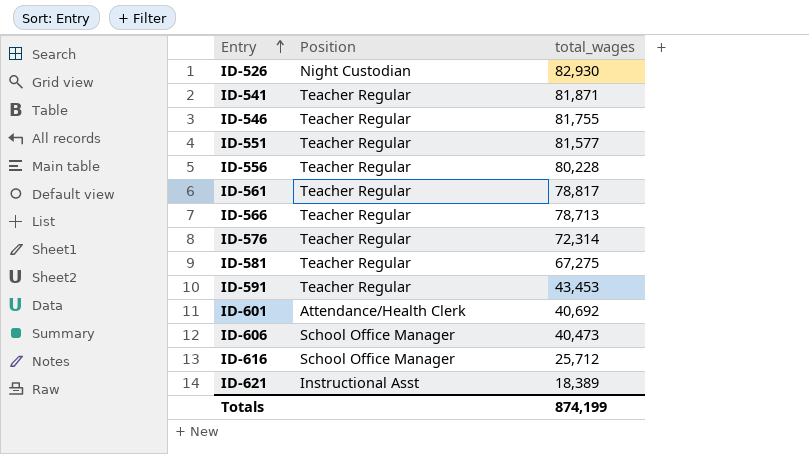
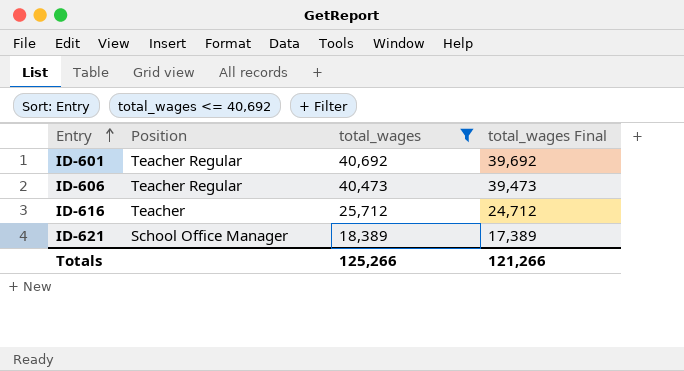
filter: none -> total_wages <= 40,692
column total_wages Final | formula: none -> [total_wages] - 1000
ID-601 | Position: Attendance/Health Clerk -> Teacher Regular
ID-606 | Position: School Office Manager -> Teacher Regular
ID-616 | Position: School Office Manager -> Teacher
ID-621 | Position: Instructional Asst -> School Office Manager
Totals | total_wages: 874,199 -> 125,266

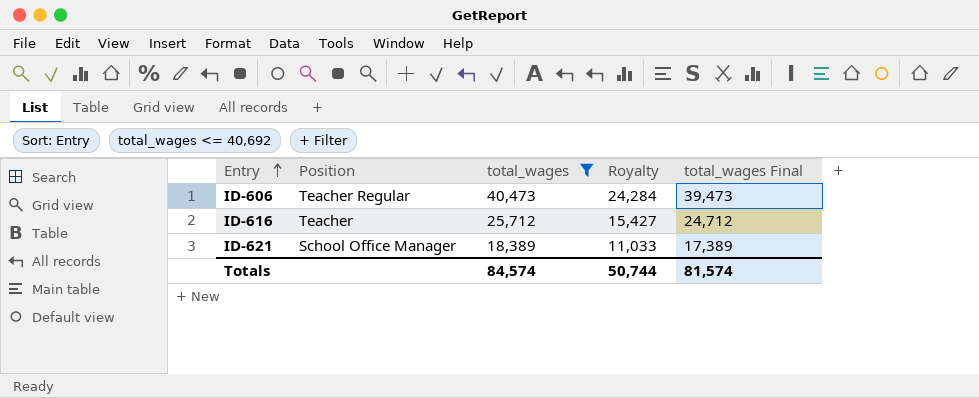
column Royalty | formula: none -> [total_wages] * 0.6
row ID-601: Teacher Regular | 40,692 | 39,692 -> none
Totals | total_wages: 125,266 -> 84,574
Totals | total_wages Final: 121,266 -> 81,574

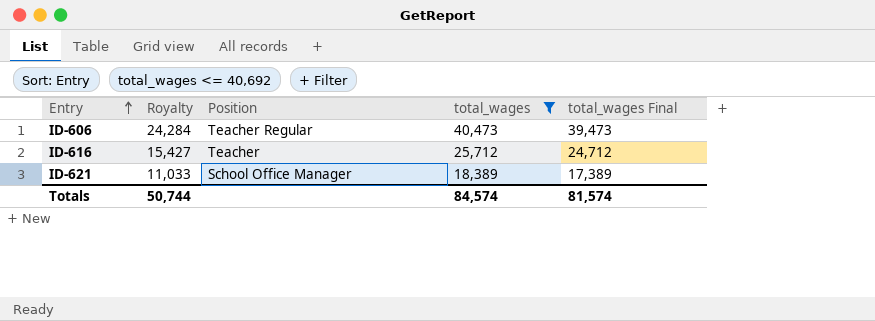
column Royalty | position: 4 -> 2

